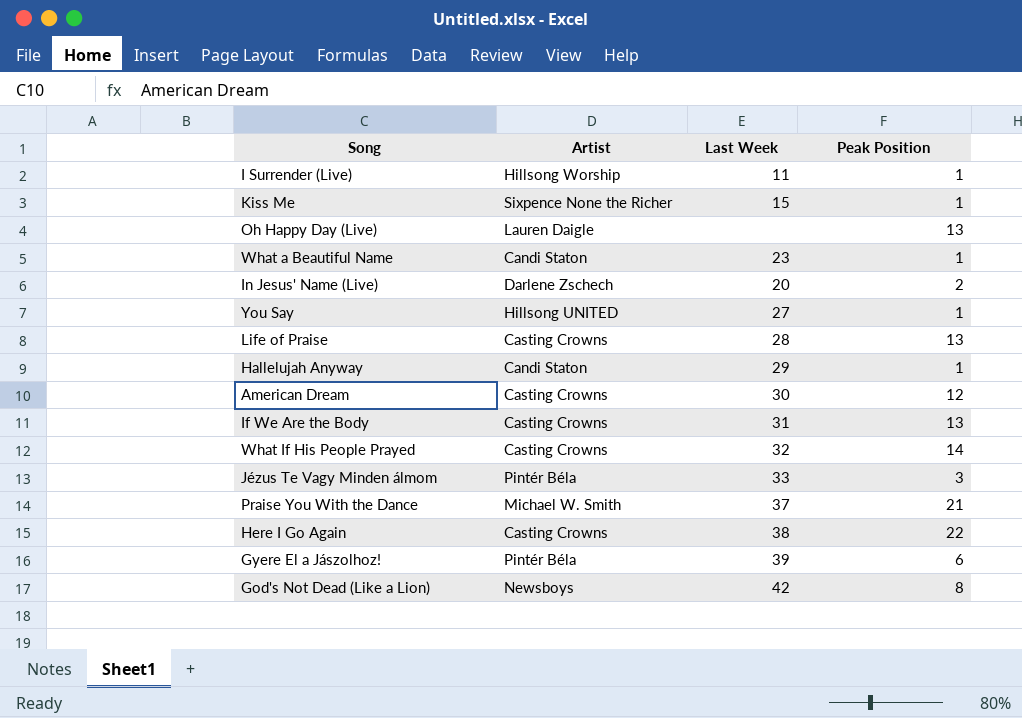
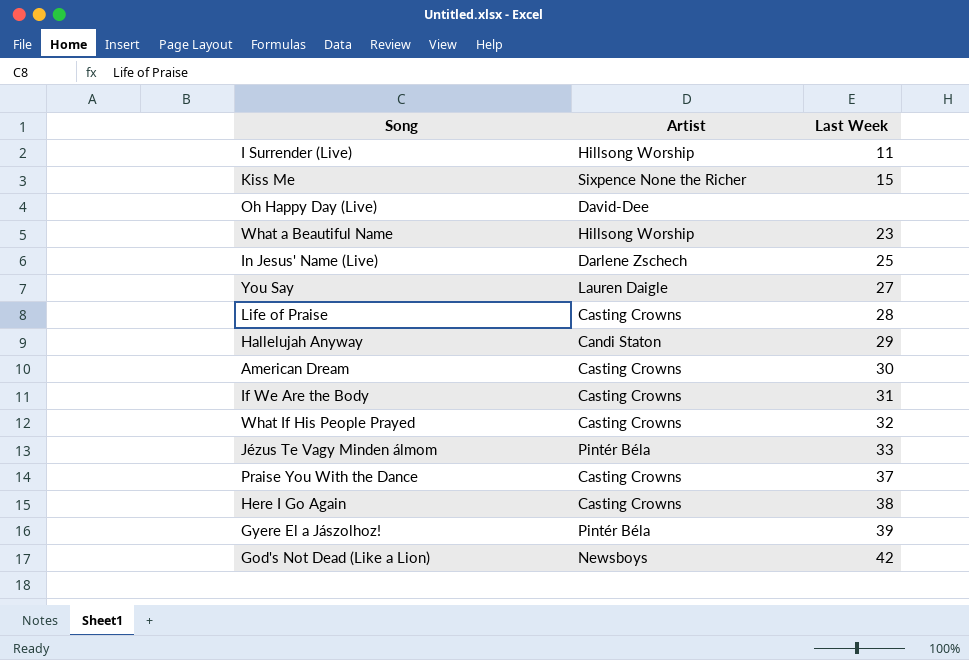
column Peak Position | position: 4 -> none
Oh Happy Day (Live) | Artist: Lauren Daigle -> David-Dee
What a Beautiful Name | Artist: Candi Staton -> Hillsong Worship
In Jesus' Name (Live) | Last Week: 20 -> 25
You Say | Artist: Hillsong UNITED -> Lauren Daigle
Praise You With the Dance | Artist: Michael W. Smith -> Casting Crowns

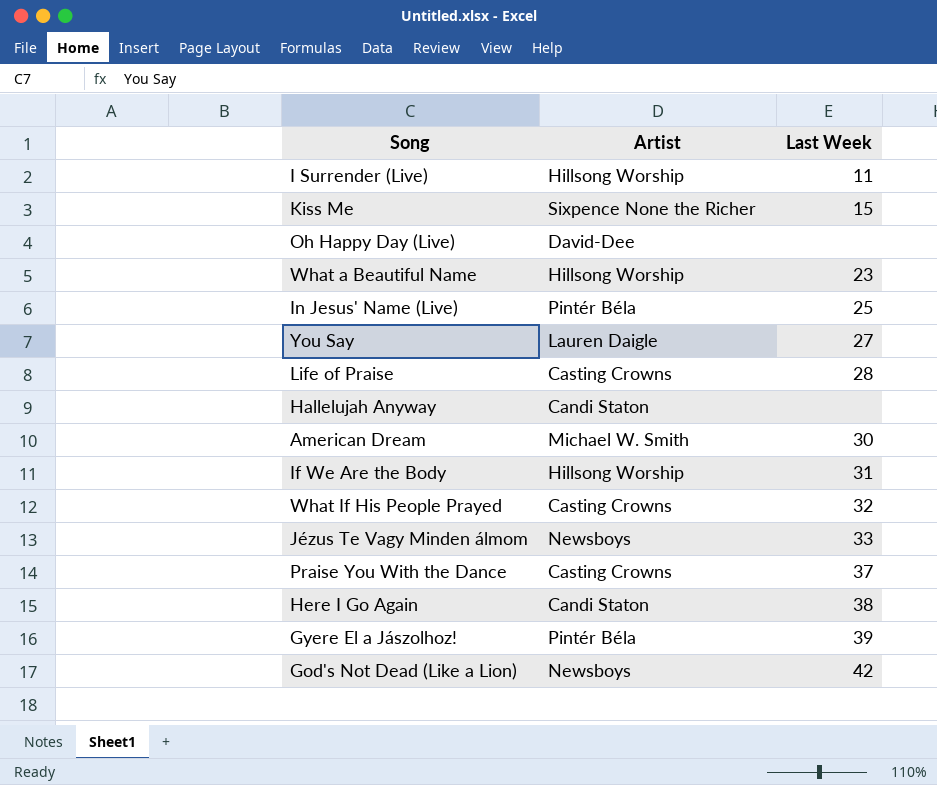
In Jesus' Name (Live) | Artist: Darlene Zschech -> Pintér Béla
Hallelujah Anyway | Last Week: 29 -> none
American Dream | Artist: Casting Crowns -> Michael W. Smith
If We Are the Body | Artist: Casting Crowns -> Hillsong Worship
Jézus Te Vagy Minden álmom | Artist: Pintér Béla -> Newsboys
Here I Go Again | Artist: Casting Crowns -> Candi Staton

